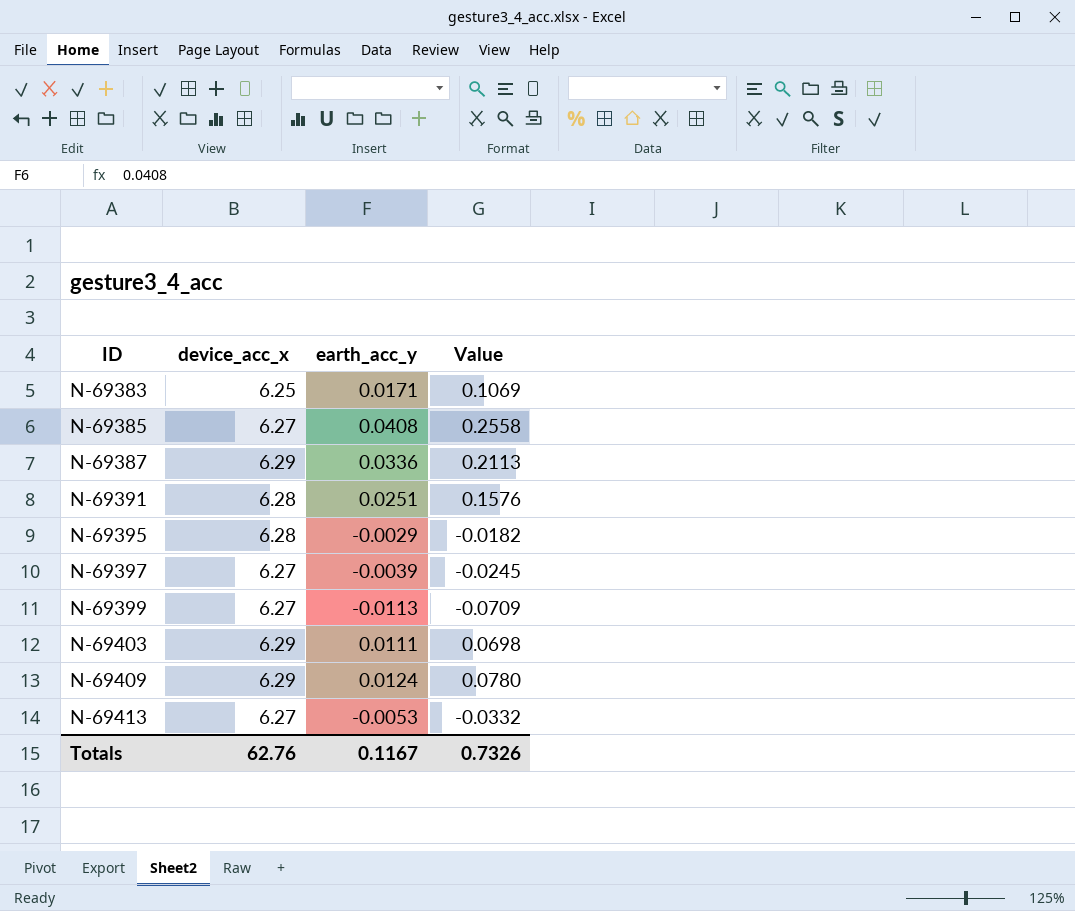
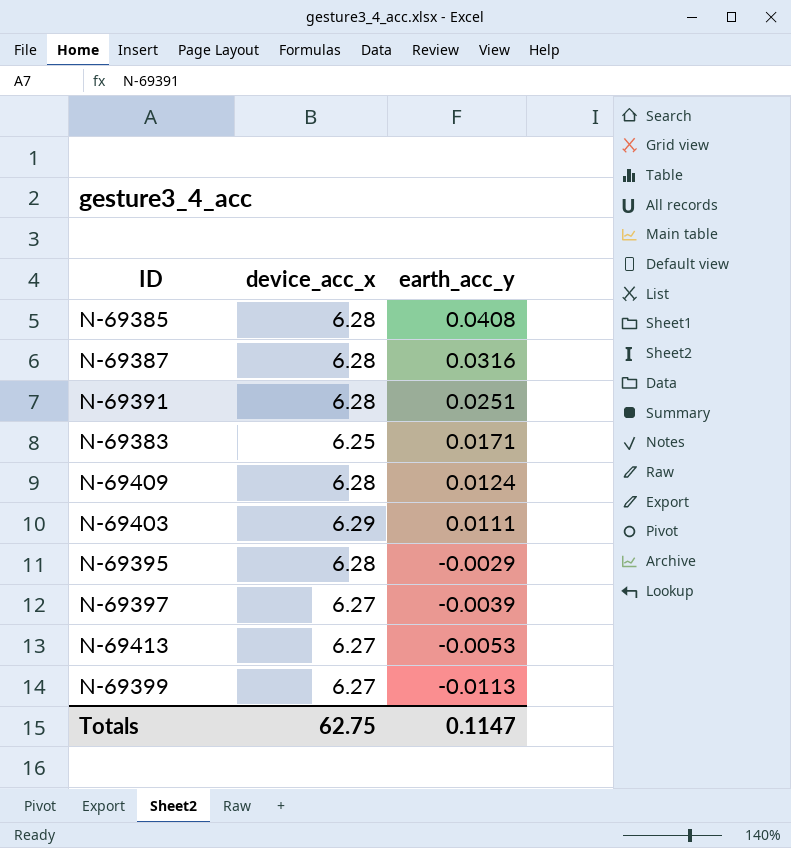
row order: ID ascending -> earth_acc_y descending
column Value | formula: [device_acc_x] * [earth_acc_y] -> none
N-69385 | device_acc_x: 6.27 -> 6.28
N-69387 | device_acc_x: 6.29 -> 6.28
N-69387 | earth_acc_y: 0.0336 -> 0.0316
N-69409 | device_acc_x: 6.29 -> 6.28
Totals | device_acc_x: 62.76 -> 62.75
Totals | earth_acc_y: 0.1167 -> 0.1147

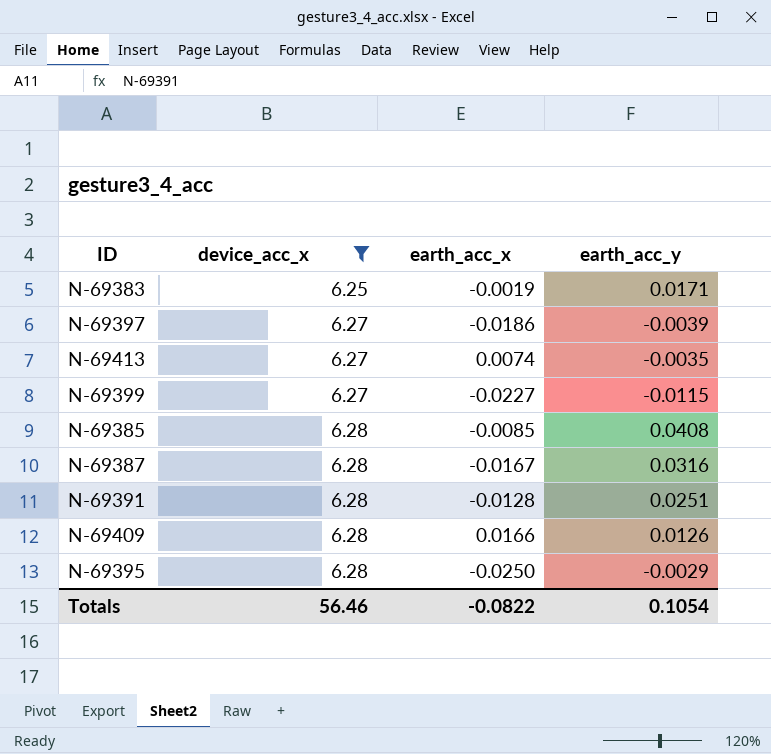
filter: none -> device_acc_x != 6.29
row order: earth_acc_y descending -> device_acc_x ascending
column earth_acc_x | position: none -> 3
N-69413 | earth_acc_y: -0.0053 -> -0.0035
N-69399 | earth_acc_y: -0.0113 -> -0.0115
N-69409 | earth_acc_y: 0.0124 -> 0.0126
Totals | device_acc_x: 62.75 -> 56.46
Totals | earth_acc_y: 0.1147 -> 0.1054

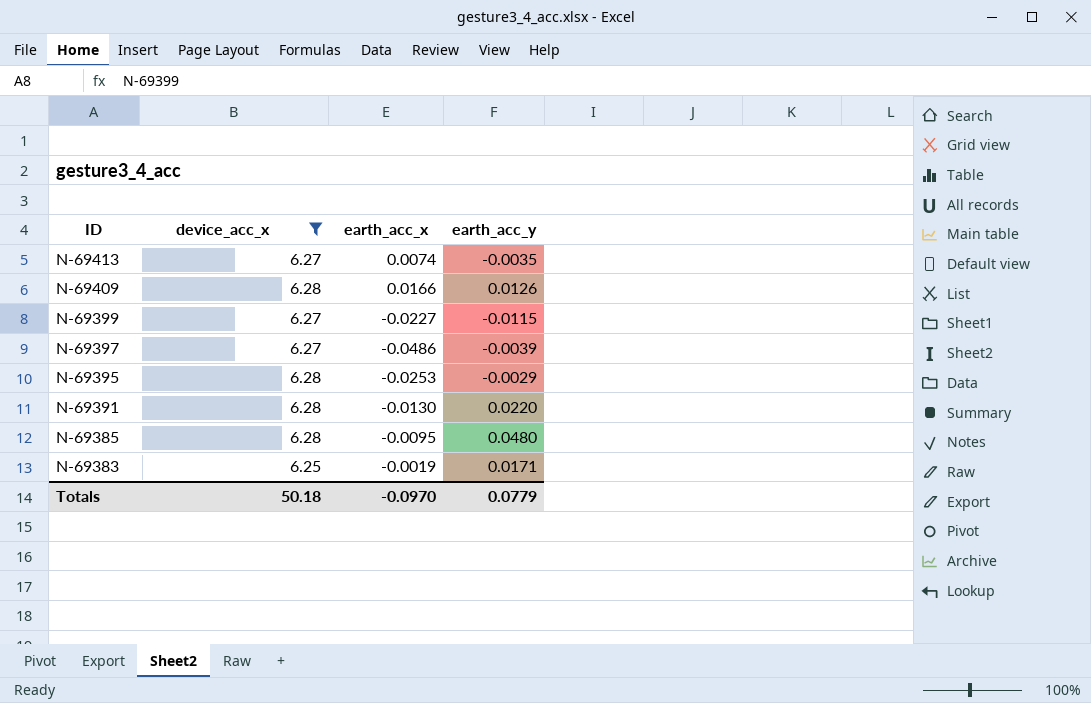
row order: device_acc_x ascending -> ID descending
row N-69387: 6.28 | -0.0167 | 0.0316 -> none
N-69397 | earth_acc_x: -0.0186 -> -0.0486
N-69395 | earth_acc_x: -0.0250 -> -0.0253
N-69391 | earth_acc_x: -0.0128 -> -0.0130
N-69391 | earth_acc_y: 0.0251 -> 0.0220
N-69385 | earth_acc_x: -0.0085 -> -0.0095
N-69385 | earth_acc_y: 0.0408 -> 0.0480
Totals | device_acc_x: 56.46 -> 50.18
Totals | earth_acc_x: -0.0822 -> -0.0970
Totals | earth_acc_y: 0.1054 -> 0.0779

